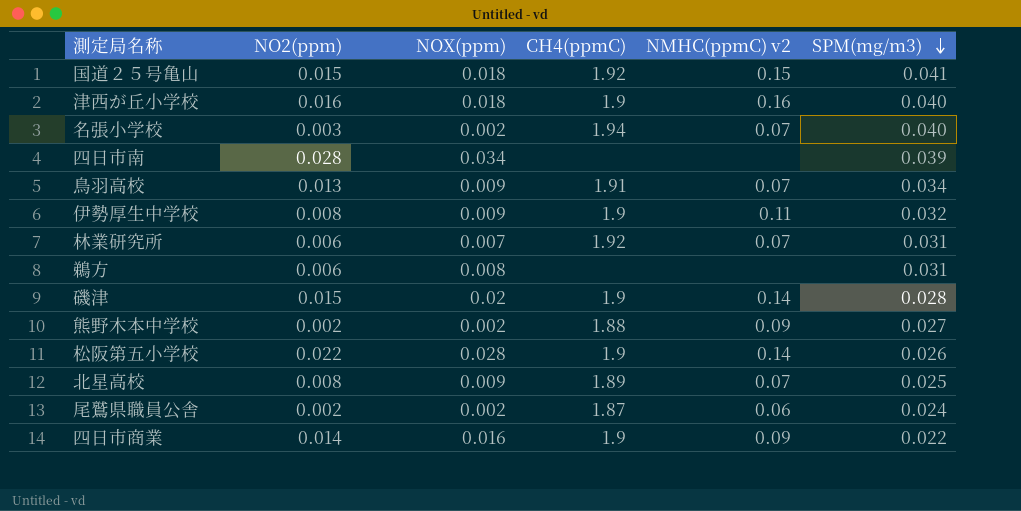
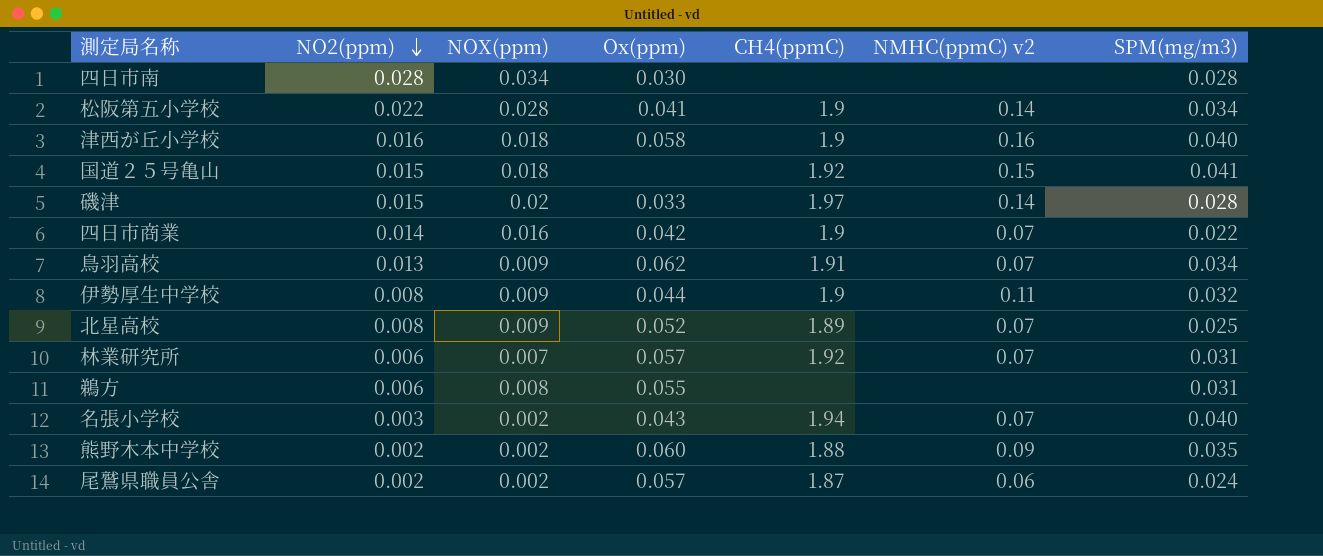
row order: SPM(mg/m3) descending -> NO2(ppm) descending
column Ox(ppm) | position: none -> 4
四日市南 | SPM(mg/m3): 0.039 -> 0.028
松阪第五小学校 | SPM(mg/m3): 0.026 -> 0.034
磯津 | CH4(ppmC): 1.9 -> 1.97
四日市商業 | NMHC(ppmC) v2: 0.09 -> 0.07
熊野木本中学校 | SPM(mg/m3): 0.027 -> 0.035

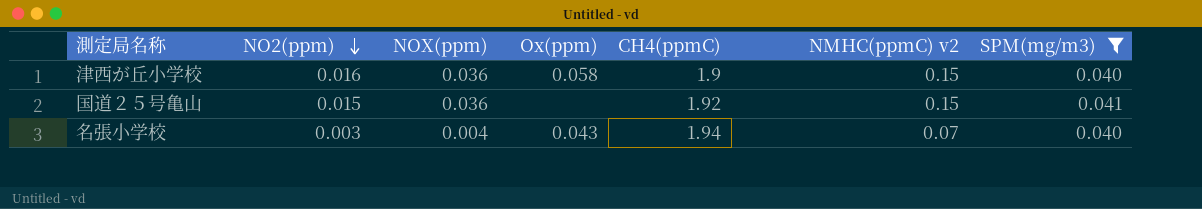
filter: none -> SPM(mg/m3) >= 0.040
津西が丘小学校 | NOX(ppm): 0.018 -> 0.036
津西が丘小学校 | NMHC(ppmC) v2: 0.16 -> 0.15
国道２５号亀山 | NOX(ppm): 0.018 -> 0.036
名張小学校 | NOX(ppm): 0.002 -> 0.004

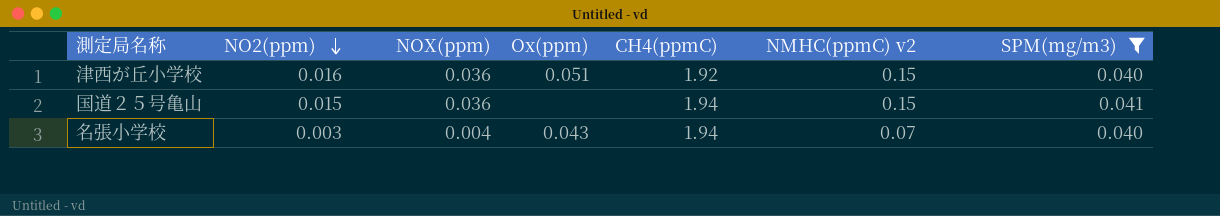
津西が丘小学校 | Ox(ppm): 0.058 -> 0.051
津西が丘小学校 | CH4(ppmC): 1.9 -> 1.92
国道２５号亀山 | CH4(ppmC): 1.92 -> 1.94

